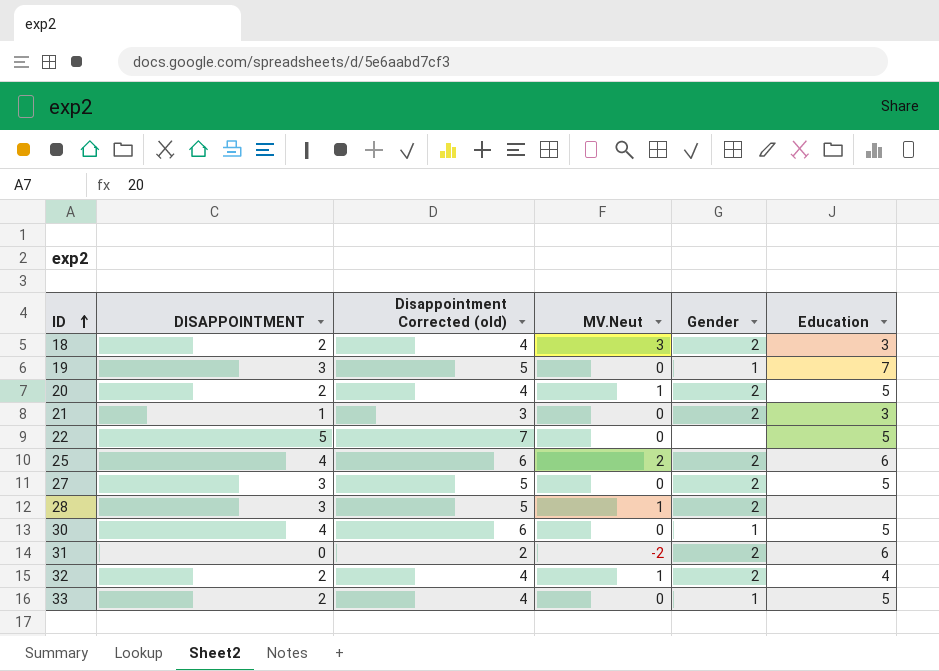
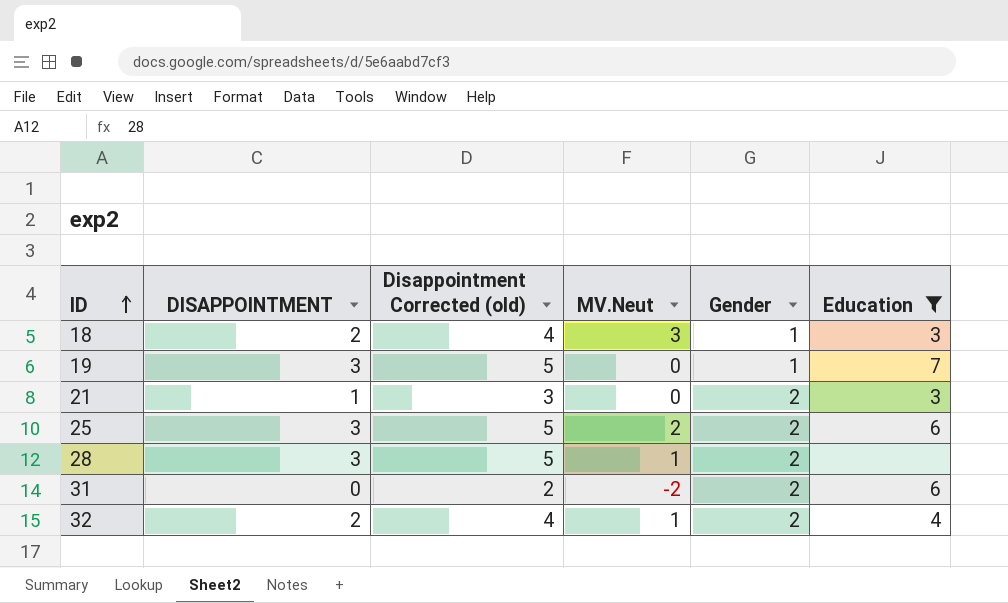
filter: none -> Education != 5
18 | Gender: 2 -> 1
25 | DISAPPOINTMENT: 4 -> 3
25 | Disappointment Corrected (old): 6 -> 5

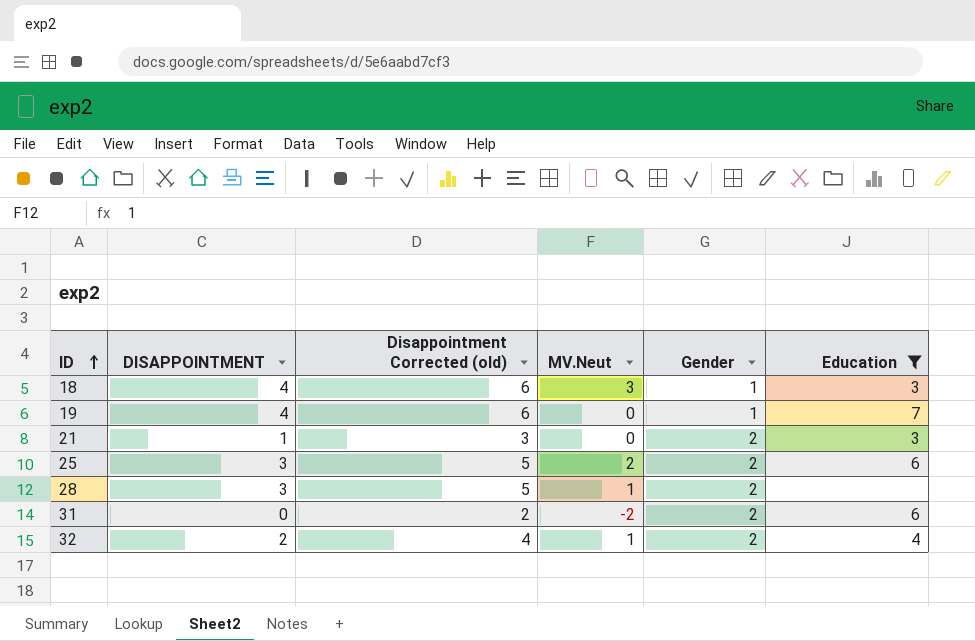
18 | DISAPPOINTMENT: 2 -> 4
18 | Disappointment Corrected (old): 4 -> 6
19 | DISAPPOINTMENT: 3 -> 4
19 | Disappointment Corrected (old): 5 -> 6

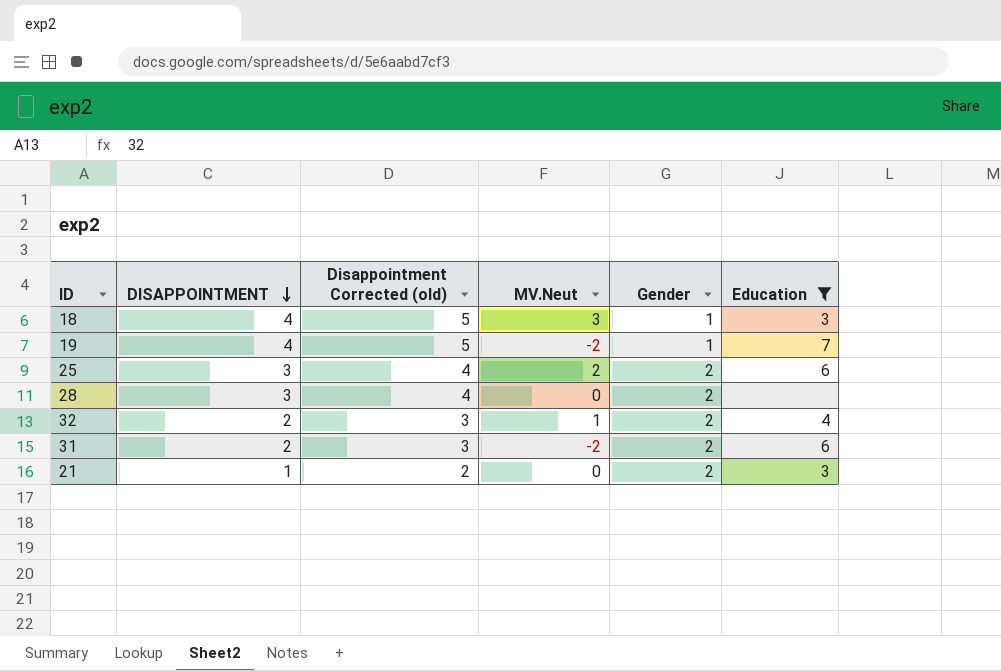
row order: ID ascending -> DISAPPOINTMENT descending
column Disappointment Corrected (old) | formula: [DISAPPOINTMENT] + 2 -> [DISAPPOINTMENT] + 1
19 | MV.Neut: 0 -> -2
28 | MV.Neut: 1 -> 0
31 | DISAPPOINTMENT: 0 -> 2

